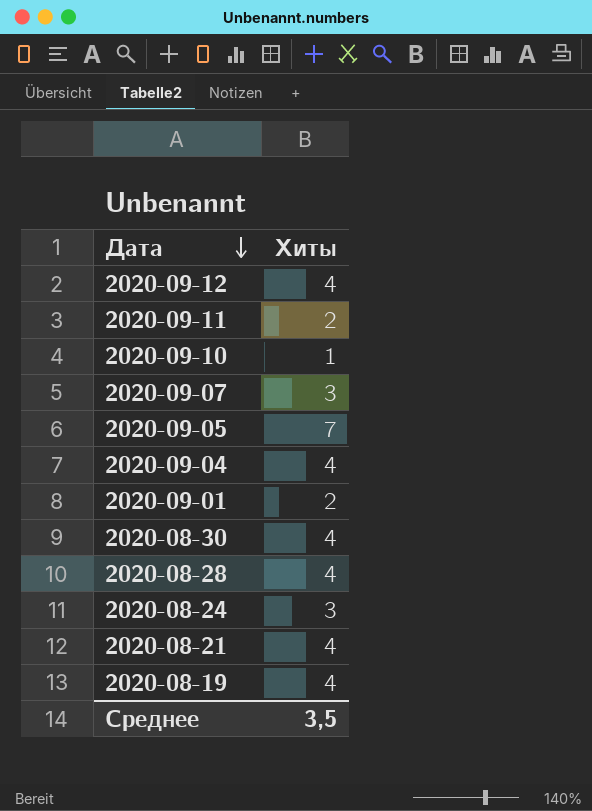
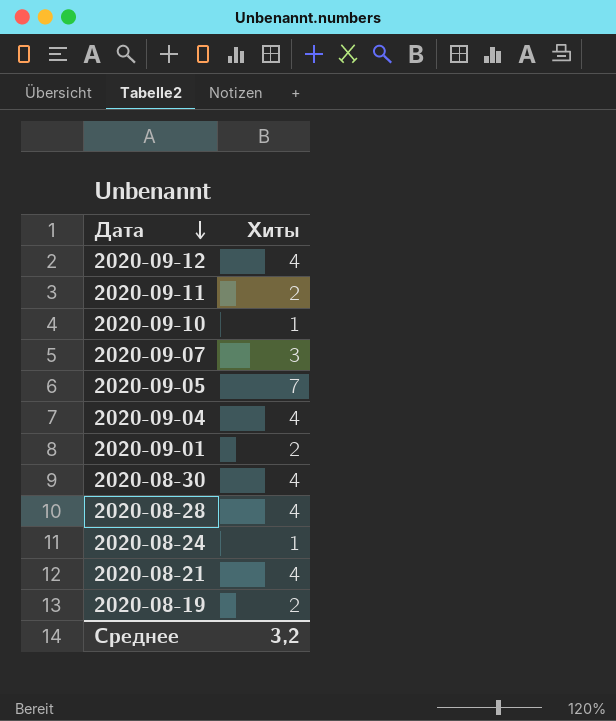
2020-08-24 | Хиты: 3 -> 1
2020-08-19 | Хиты: 4 -> 2
Среднее | Хиты: 3,5 -> 3,2

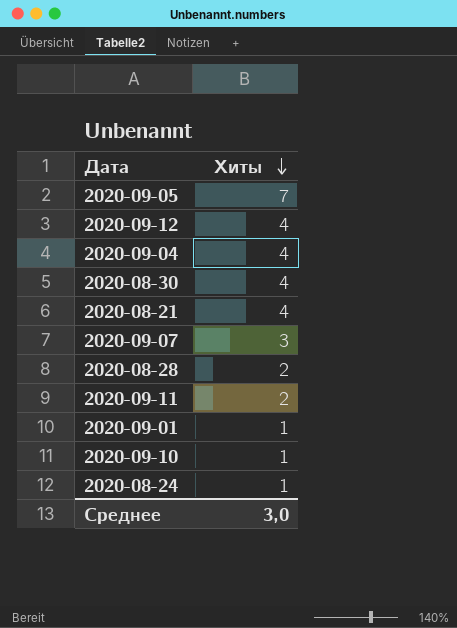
row order: Дата descending -> Хиты descending
row 2020-08-19: 2 -> none
2020-08-28 | Хиты: 4 -> 2
2020-09-01 | Хиты: 2 -> 1
Среднее | Хиты: 3,2 -> 3,0

